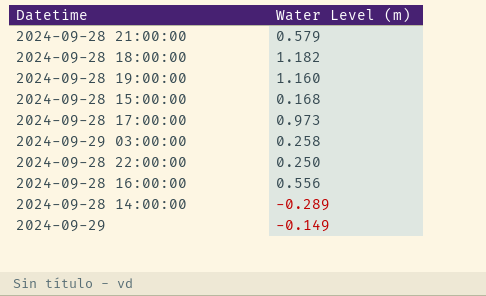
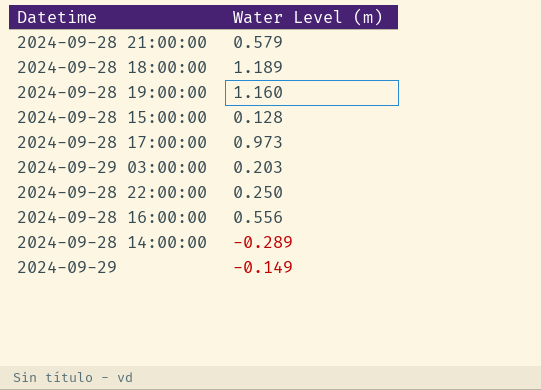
2024-09-28 18:00:00 | Water Level (m): 1.182 -> 1.189
2024-09-28 15:00:00 | Water Level (m): 0.168 -> 0.128
2024-09-29 03:00:00 | Water Level (m): 0.258 -> 0.203

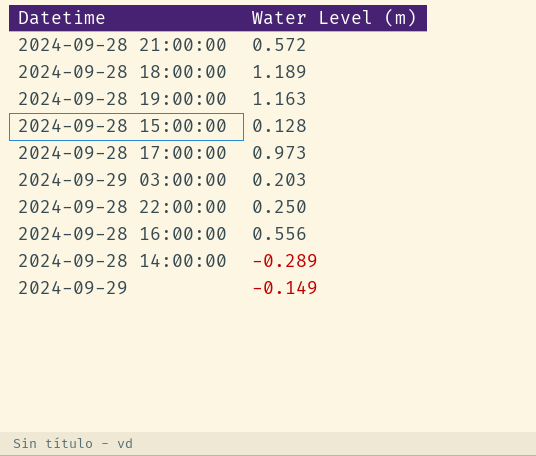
2024-09-28 21:00:00 | Water Level (m): 0.579 -> 0.572
2024-09-28 19:00:00 | Water Level (m): 1.160 -> 1.163

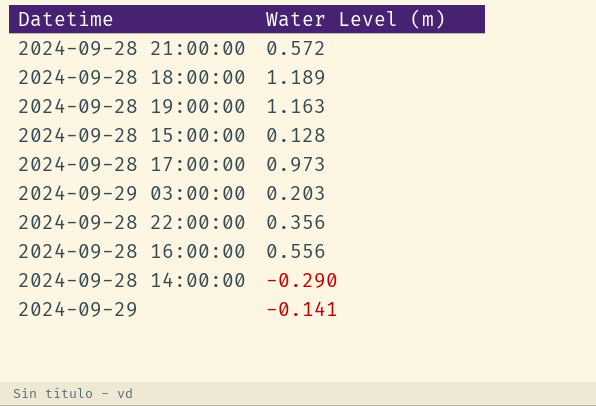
2024-09-28 22:00:00 | Water Level (m): 0.250 -> 0.356
2024-09-28 14:00:00 | Water Level (m): -0.289 -> -0.290
2024-09-29 | Water Level (m): -0.149 -> -0.141

